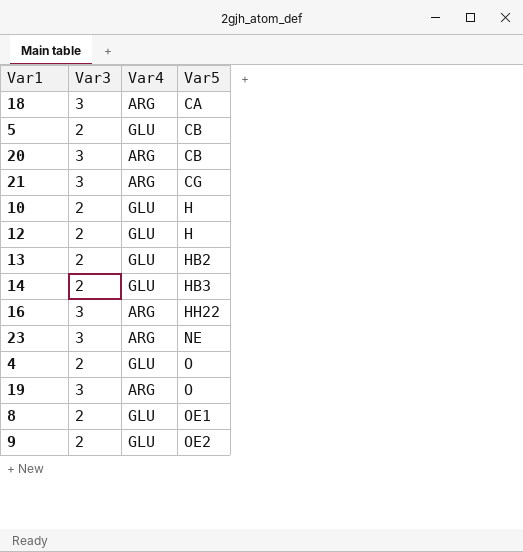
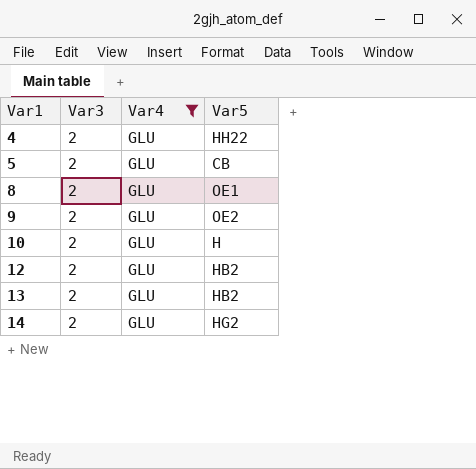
filter: none -> Var4 = GLU
row order: Var5 ascending -> Var1 ascending
4 | Var5: O -> HH22
12 | Var5: H -> HB2
14 | Var5: HB3 -> HG2

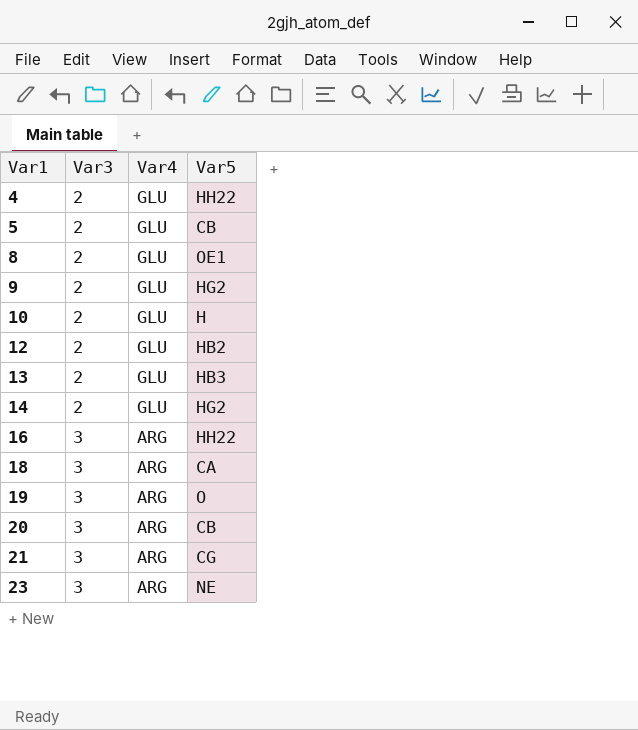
filter: Var4 = GLU -> none
9 | Var5: OE2 -> HG2
13 | Var5: HB2 -> HB3

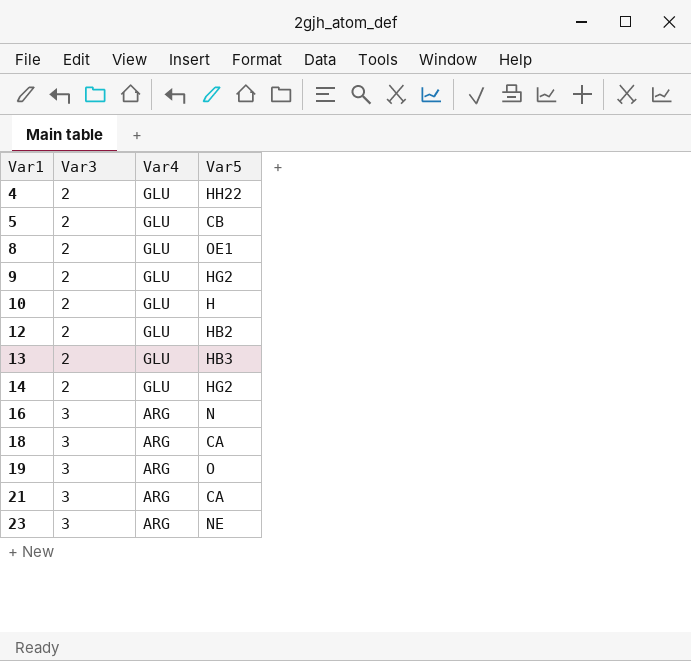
row 20: 3 | ARG | CB -> none
16 | Var5: HH22 -> N
21 | Var5: CG -> CA

